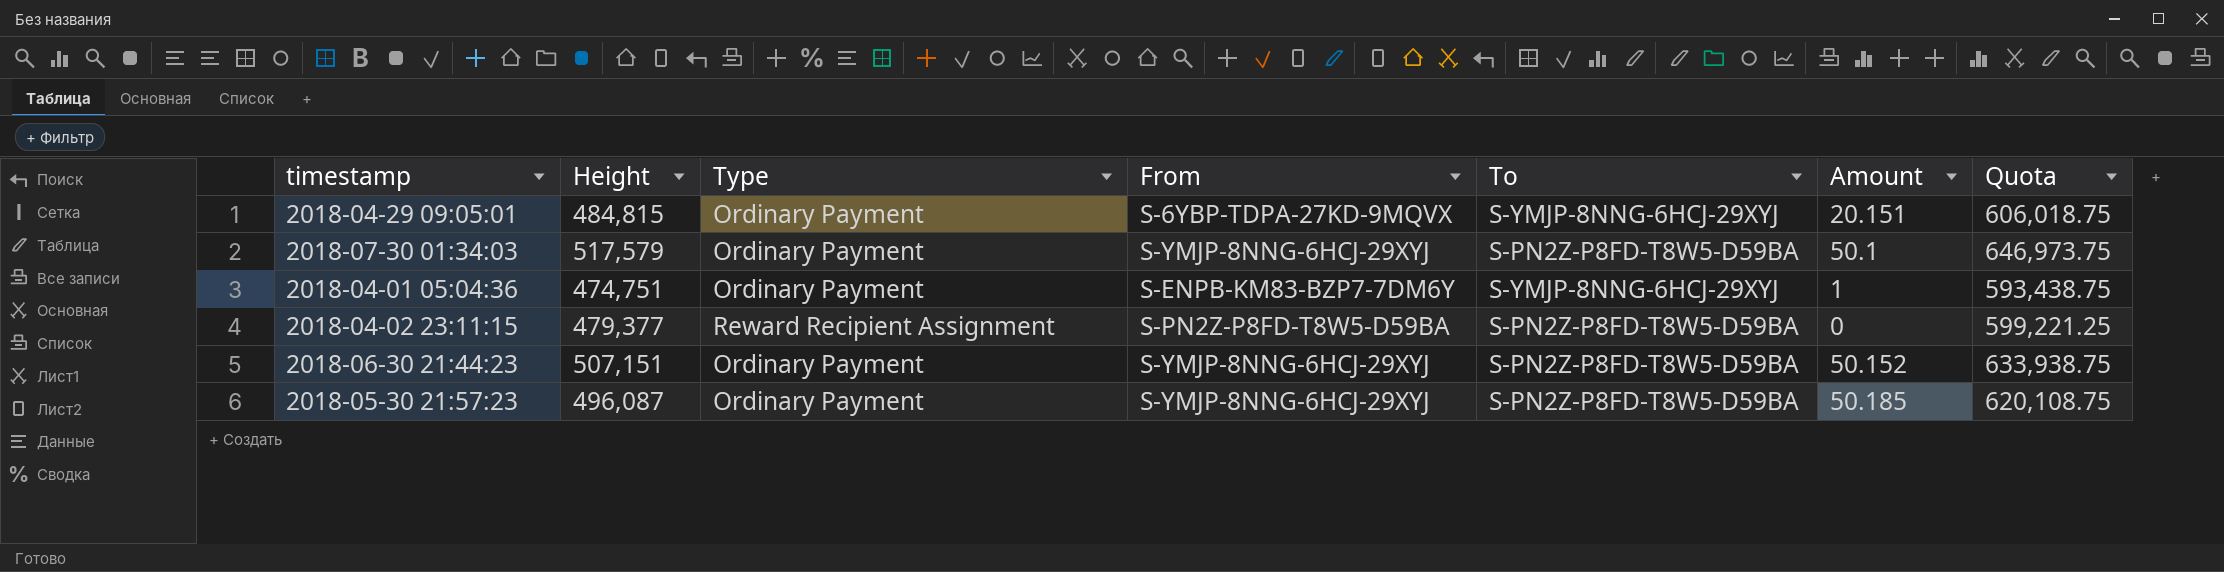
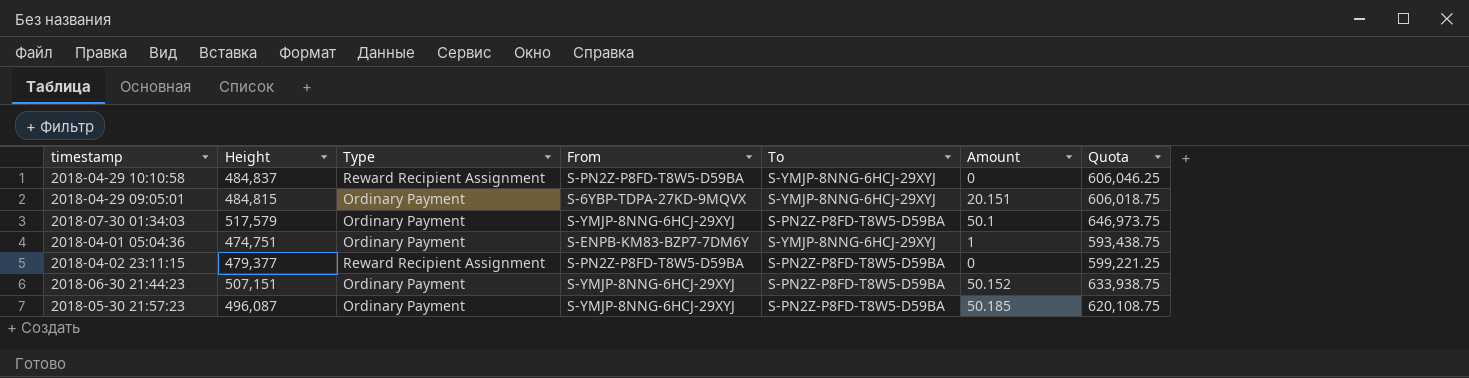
row 2018-04-29 10:10:58: none -> 484,837 | Reward Recipient Assignment | S-PN2Z-P8FD-T8W5-D59BA | S-YMJP-8NNG-6HCJ-29XYJ | 0 | 606,046.25

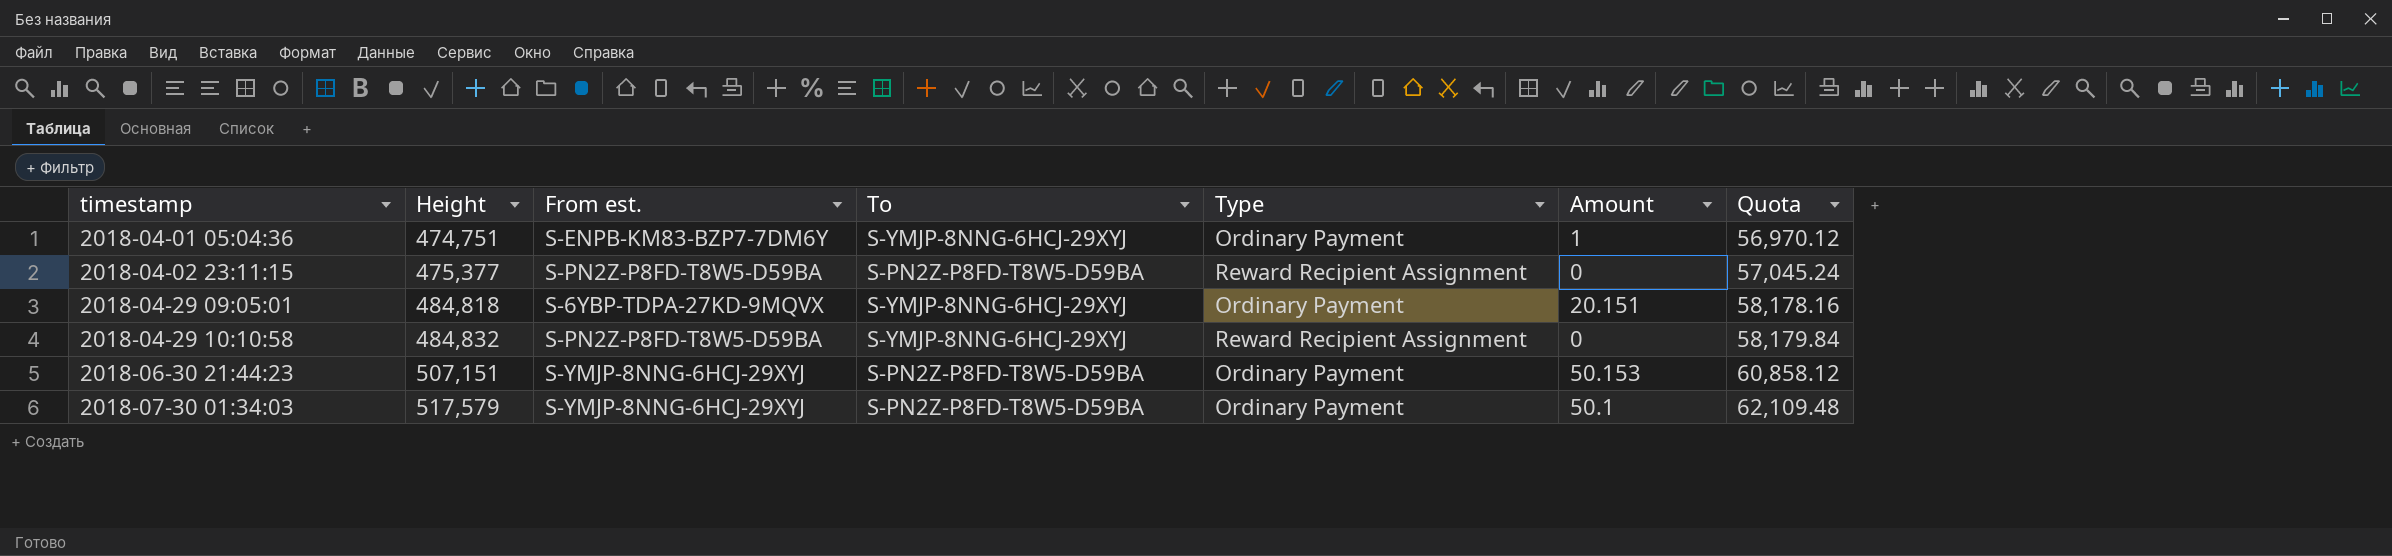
row order: none -> timestamp ascending
column name: From -> From est.
column Type | position: 3 -> 5
column Quota | formula: [Height] * 1.25 -> [Height] * 0.12
row 2018-05-30 21:57:23: 496,087 | Ordinary Payment | S-YMJP-8NNG-6HCJ-29XYJ | S-PN2Z-P8FD-T8W5-D59BA | 50.185 | 620,108.75 -> none
2018-04-02 23:11:15 | Height: 479,377 -> 475,377
2018-04-29 09:05:01 | Height: 484,815 -> 484,818
2018-04-29 10:10:58 | Height: 484,837 -> 484,832
2018-06-30 21:44:23 | Amount: 50.152 -> 50.153

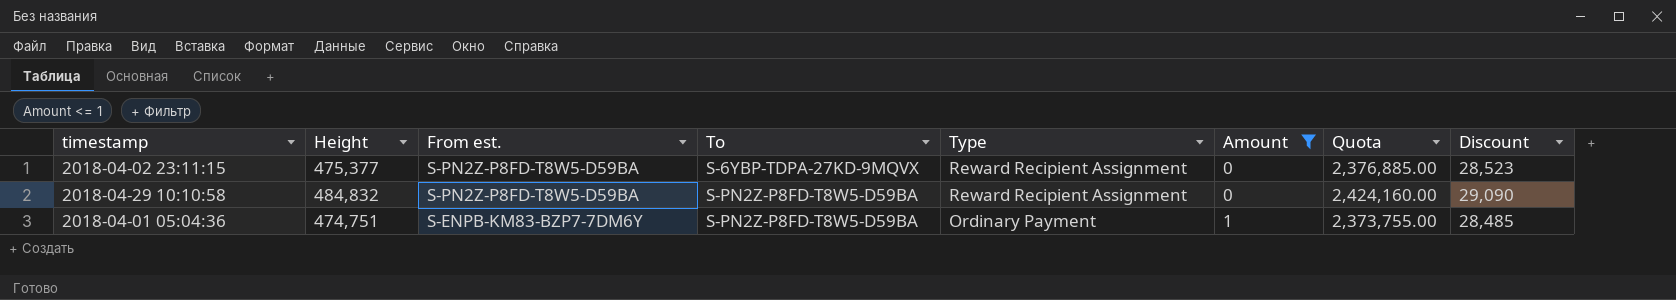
filter: none -> Amount <= 1
row order: timestamp ascending -> From est. descending
column Quota | formula: [Height] * 0.12 -> [Height] * 5
column Discount | formula: none -> [Height] * 0.06
2018-04-02 23:11:15 | To: S-PN2Z-P8FD-T8W5-D59BA -> S-6YBP-TDPA-27KD-9MQVX
2018-04-29 10:10:58 | To: S-YMJP-8NNG-6HCJ-29XYJ -> S-PN2Z-P8FD-T8W5-D59BA
2018-04-01 05:04:36 | To: S-YMJP-8NNG-6HCJ-29XYJ -> S-PN2Z-P8FD-T8W5-D59BA

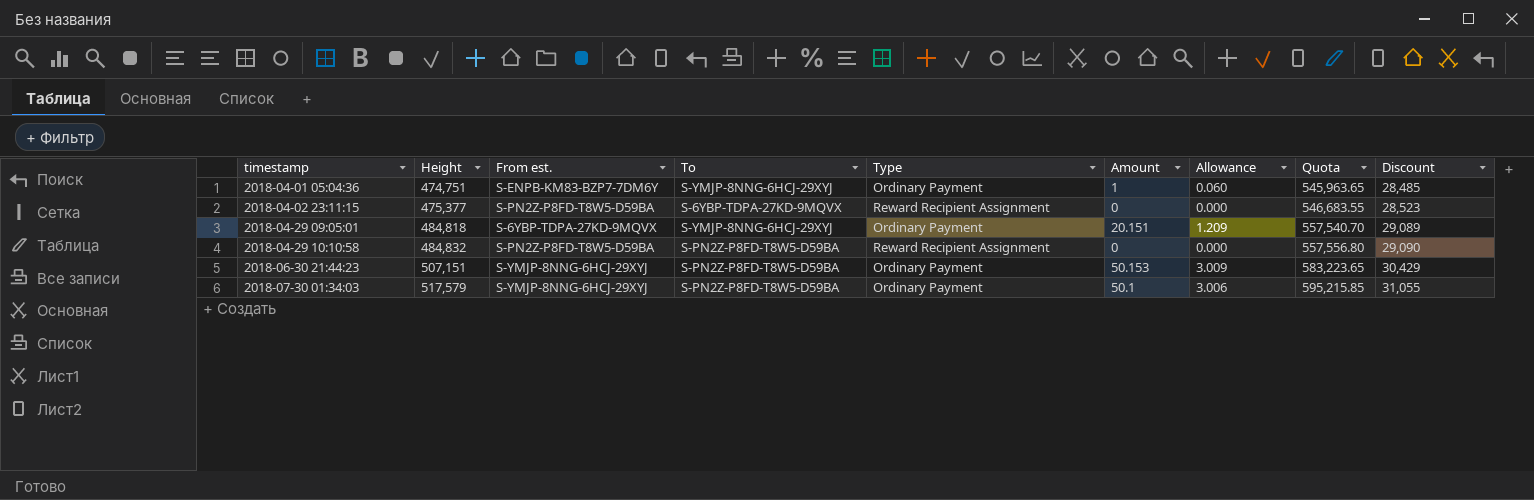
filter: Amount <= 1 -> none
row order: From est. descending -> timestamp ascending
column Allowance | formula: none -> [Amount] * 0.06
column Quota | formula: [Height] * 5 -> [Height] * 1.15
2018-04-01 05:04:36 | To: S-PN2Z-P8FD-T8W5-D59BA -> S-YMJP-8NNG-6HCJ-29XYJ

